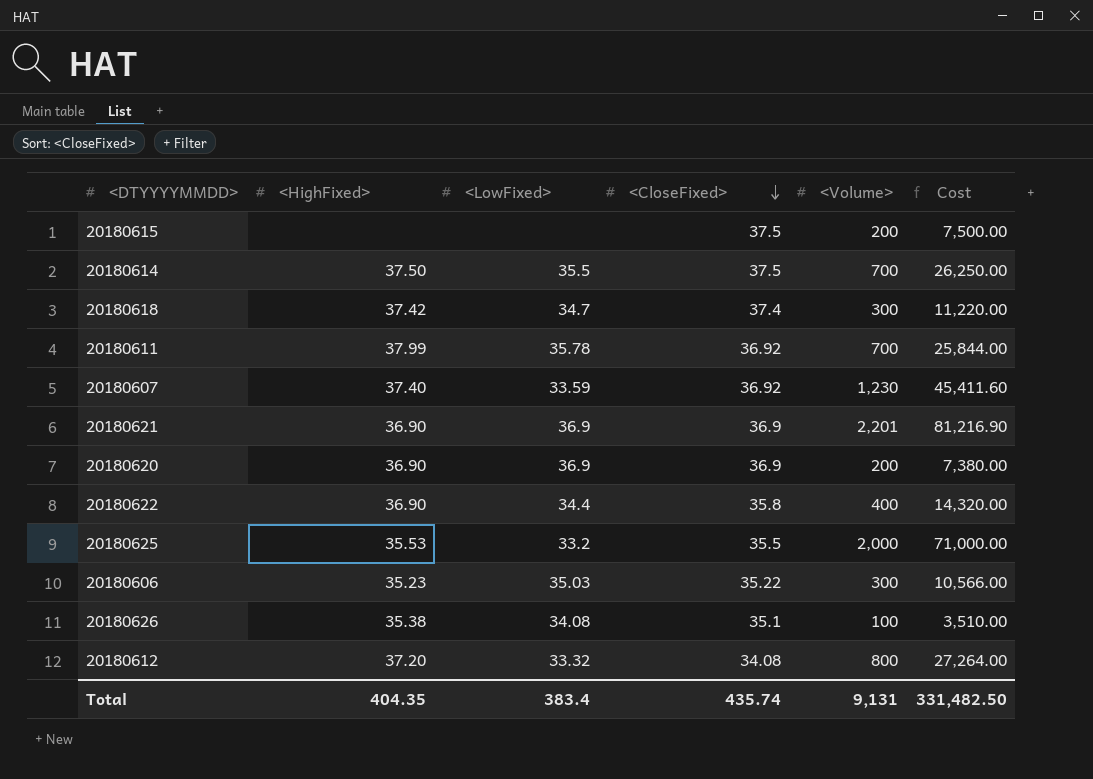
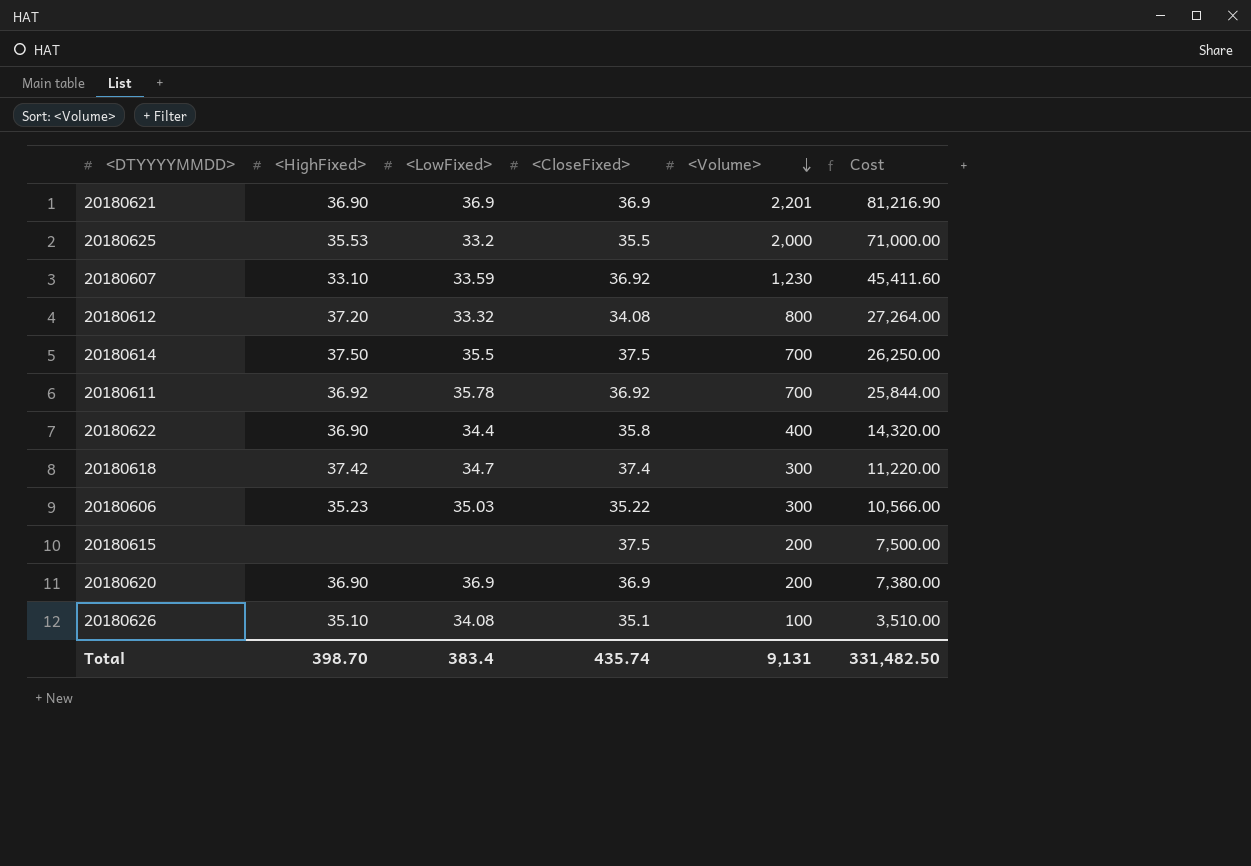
row order: <CloseFixed> descending -> <Volume> descending
20180607 | <HighFixed>: 37.40 -> 33.10
20180611 | <HighFixed>: 37.99 -> 36.92
20180626 | <HighFixed>: 35.38 -> 35.10
Total | <HighFixed>: 404.35 -> 398.70

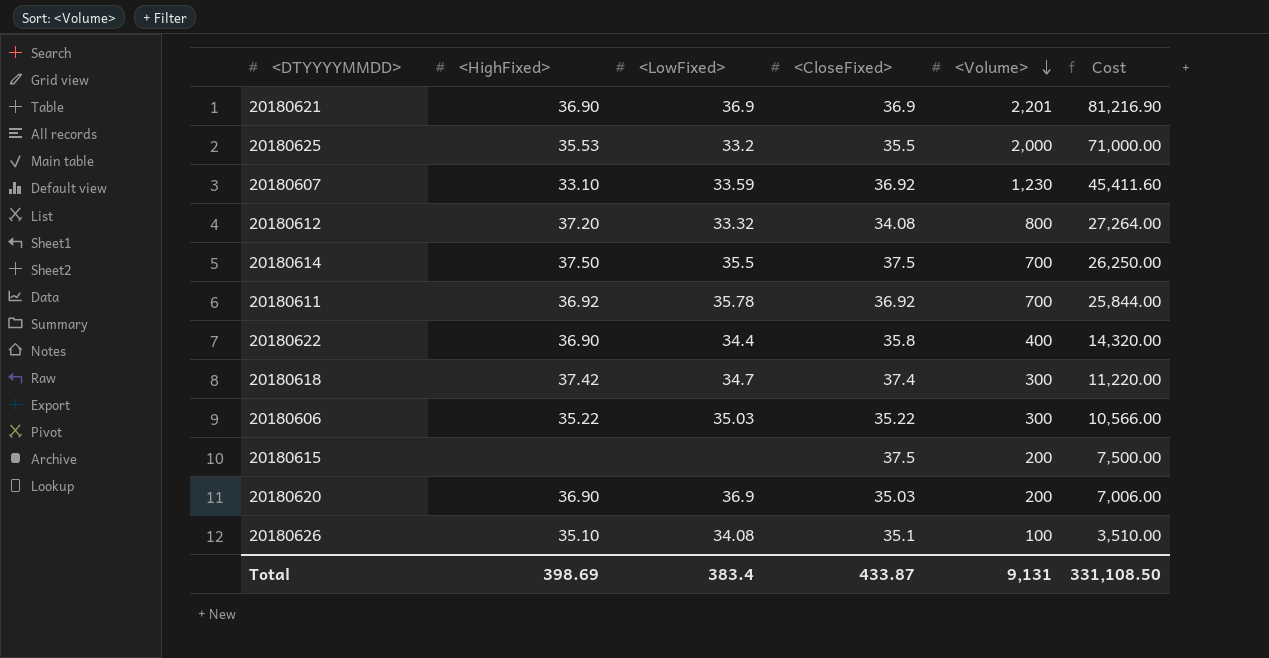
20180606 | <HighFixed>: 35.23 -> 35.22
20180620 | <CloseFixed>: 36.9 -> 35.03
20180620 | Cost: 7,380.00 -> 7,006.00
Total | <HighFixed>: 398.70 -> 398.69
Total | <CloseFixed>: 435.74 -> 433.87
Total | Cost: 331,482.50 -> 331,108.50

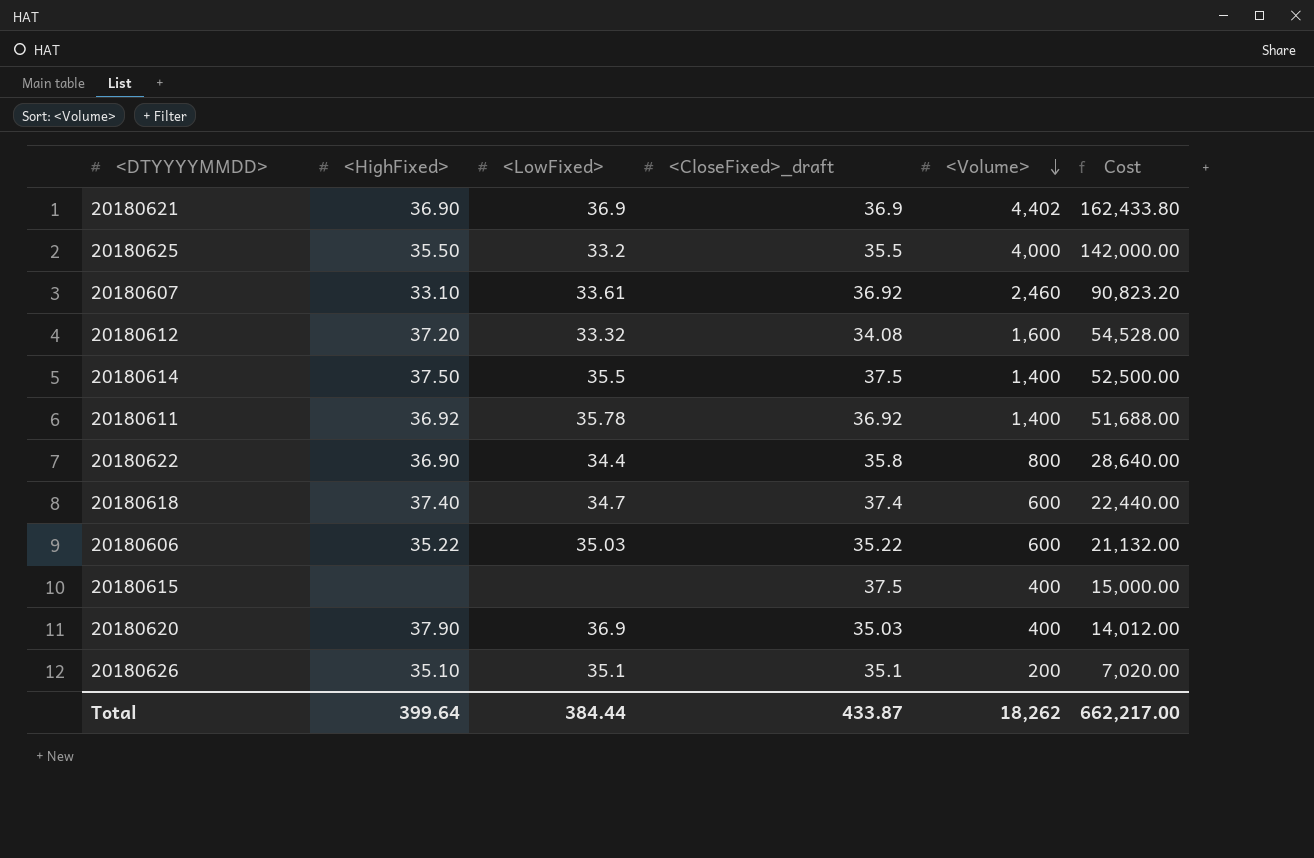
column name: <CloseFixed> -> <CloseFixed>_draft
20180621 | <Volume>: 2,201 -> 4,402
20180621 | Cost: 81,216.90 -> 162,433.80
20180625 | <HighFixed>: 35.53 -> 35.50
20180625 | <Volume>: 2,000 -> 4,000
20180625 | Cost: 71,000.00 -> 142,000.00
20180607 | <LowFixed>: 33.59 -> 33.61
20180607 | <Volume>: 1,230 -> 2,460
20180607 | Cost: 45,411.60 -> 90,823.20
20180612 | <Volume>: 800 -> 1,600
20180612 | Cost: 27,264.00 -> 54,528.00
20180614 | <Volume>: 700 -> 1,400
20180614 | Cost: 26,250.00 -> 52,500.00
20180611 | <Volume>: 700 -> 1,400
20180611 | Cost: 25,844.00 -> 51,688.00
20180622 | <Volume>: 400 -> 800
20180622 | Cost: 14,320.00 -> 28,640.00
20180618 | <HighFixed>: 37.42 -> 37.40
20180618 | <Volume>: 300 -> 600
20180618 | Cost: 11,220.00 -> 22,440.00
20180606 | <Volume>: 300 -> 600
20180606 | Cost: 10,566.00 -> 21,132.00
20180615 | <Volume>: 200 -> 400
20180615 | Cost: 7,500.00 -> 15,000.00
20180620 | <HighFixed>: 36.90 -> 37.90
20180620 | <Volume>: 200 -> 400
20180620 | Cost: 7,006.00 -> 14,012.00
20180626 | <LowFixed>: 34.08 -> 35.1
20180626 | <Volume>: 100 -> 200
20180626 | Cost: 3,510.00 -> 7,020.00
Total | <HighFixed>: 398.69 -> 399.64
Total | <LowFixed>: 383.4 -> 384.44
Total | <Volume>: 9,131 -> 18,262
Total | Cost: 331,108.50 -> 662,217.00

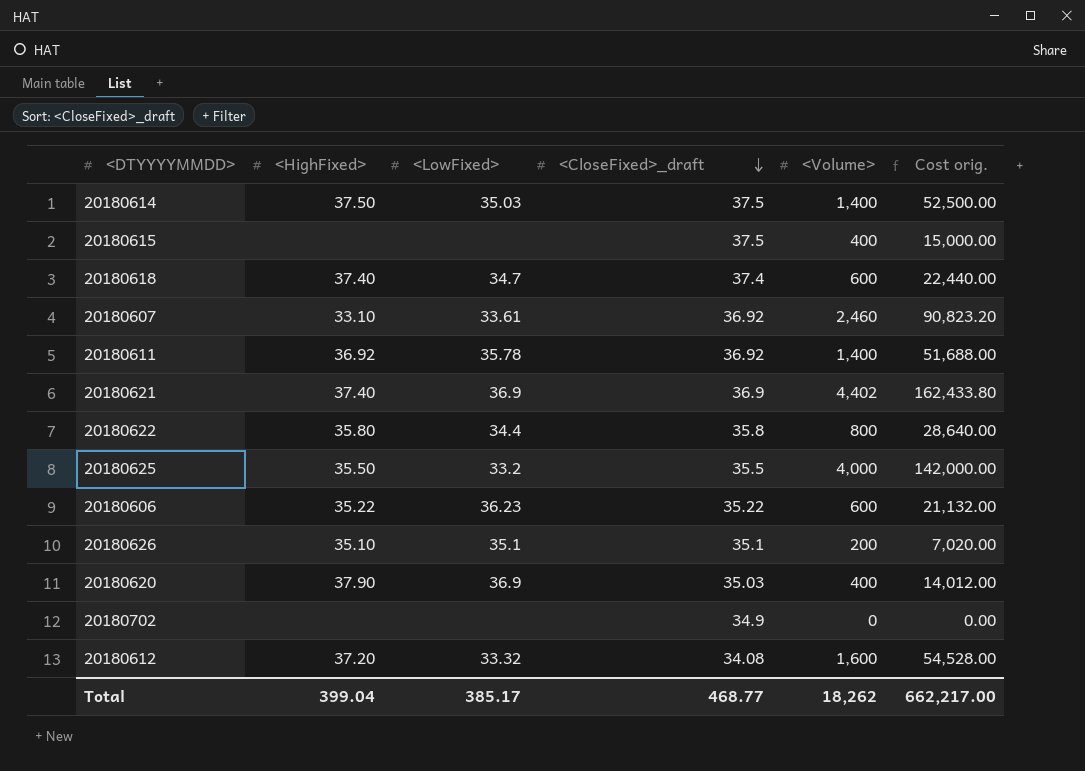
row order: <Volume> descending -> <CloseFixed>_draft descending
column name: Cost -> Cost orig.
20180614 | <LowFixed>: 35.5 -> 35.03
20180621 | <HighFixed>: 36.90 -> 37.40
20180622 | <HighFixed>: 36.90 -> 35.80
20180606 | <LowFixed>: 35.03 -> 36.23
row 20180702: none -> none | none | 34.9 | 0 | 0.00
Total | <HighFixed>: 399.64 -> 399.04
Total | <LowFixed>: 384.44 -> 385.17
Total | <CloseFixed>_draft: 433.87 -> 468.77

